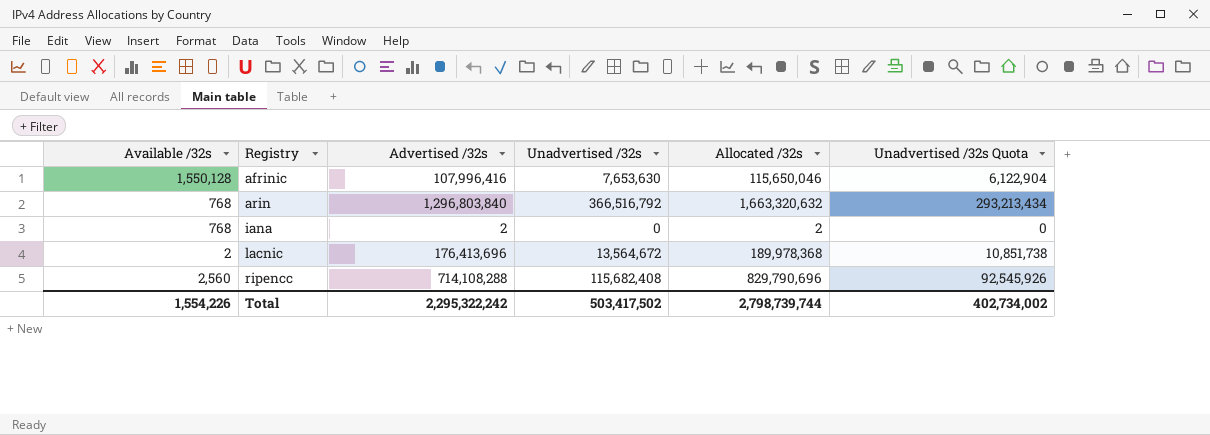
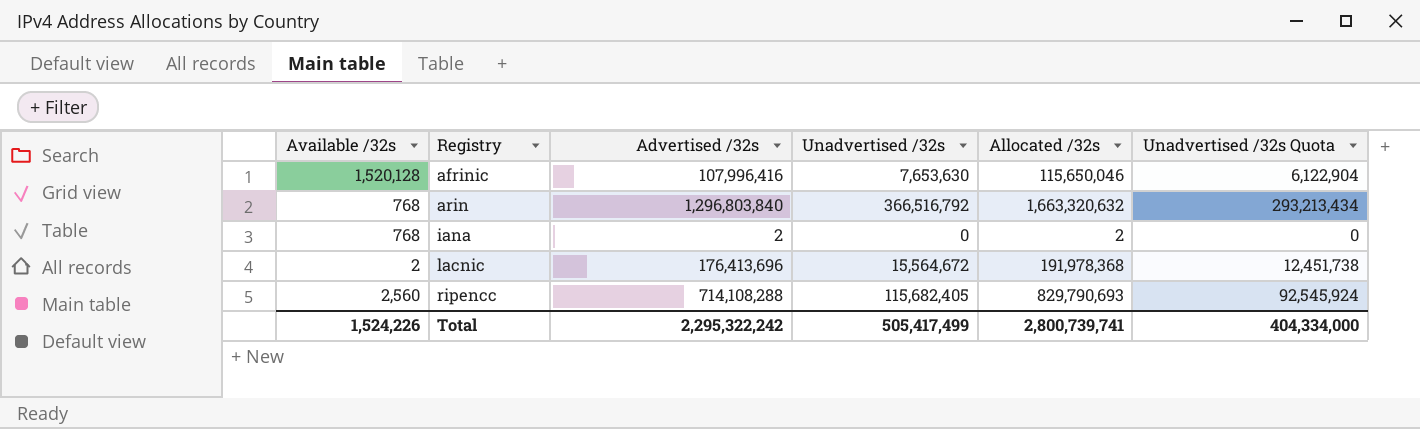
afrinic | Available /32s: 1,550,128 -> 1,520,128
lacnic | Unadvertised /32s: 13,564,672 -> 15,564,672
lacnic | Allocated /32s: 189,978,368 -> 191,978,368
lacnic | Unadvertised /32s Quota: 10,851,738 -> 12,451,738
ripencc | Unadvertised /32s: 115,682,408 -> 115,682,405
ripencc | Allocated /32s: 829,790,696 -> 829,790,693
ripencc | Unadvertised /32s Quota: 92,545,926 -> 92,545,924
Total | Available /32s: 1,554,226 -> 1,524,226
Total | Unadvertised /32s: 503,417,502 -> 505,417,499
Total | Allocated /32s: 2,798,739,744 -> 2,800,739,741
Total | Unadvertised /32s Quota: 402,734,002 -> 404,334,000

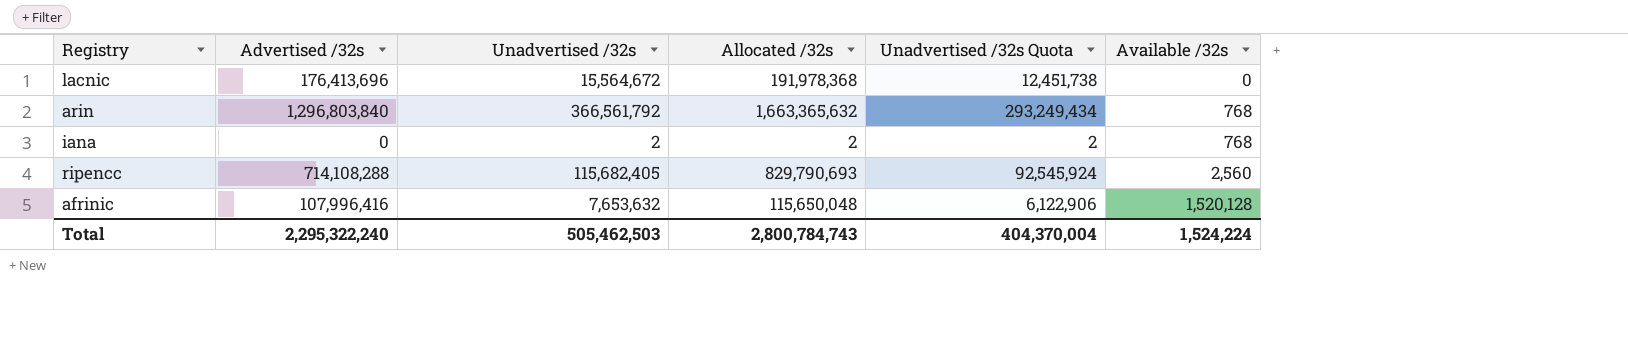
row order: Registry ascending -> Available /32s ascending
column Available /32s | position: 1 -> 6
lacnic | Available /32s: 2 -> 0
arin | Unadvertised /32s: 366,516,792 -> 366,561,792
arin | Allocated /32s: 1,663,320,632 -> 1,663,365,632
arin | Unadvertised /32s Quota: 293,213,434 -> 293,249,434
iana | Advertised /32s: 2 -> 0
iana | Unadvertised /32s: 0 -> 2
iana | Unadvertised /32s Quota: 0 -> 2
afrinic | Unadvertised /32s: 7,653,630 -> 7,653,632
afrinic | Allocated /32s: 115,650,046 -> 115,650,048
afrinic | Unadvertised /32s Quota: 6,122,904 -> 6,122,906
Total | Advertised /32s: 2,295,322,242 -> 2,295,322,240
Total | Unadvertised /32s: 505,417,499 -> 505,462,503
Total | Allocated /32s: 2,800,739,741 -> 2,800,784,743
Total | Unadvertised /32s Quota: 404,334,000 -> 404,370,004
Total | Available /32s: 1,524,226 -> 1,524,224

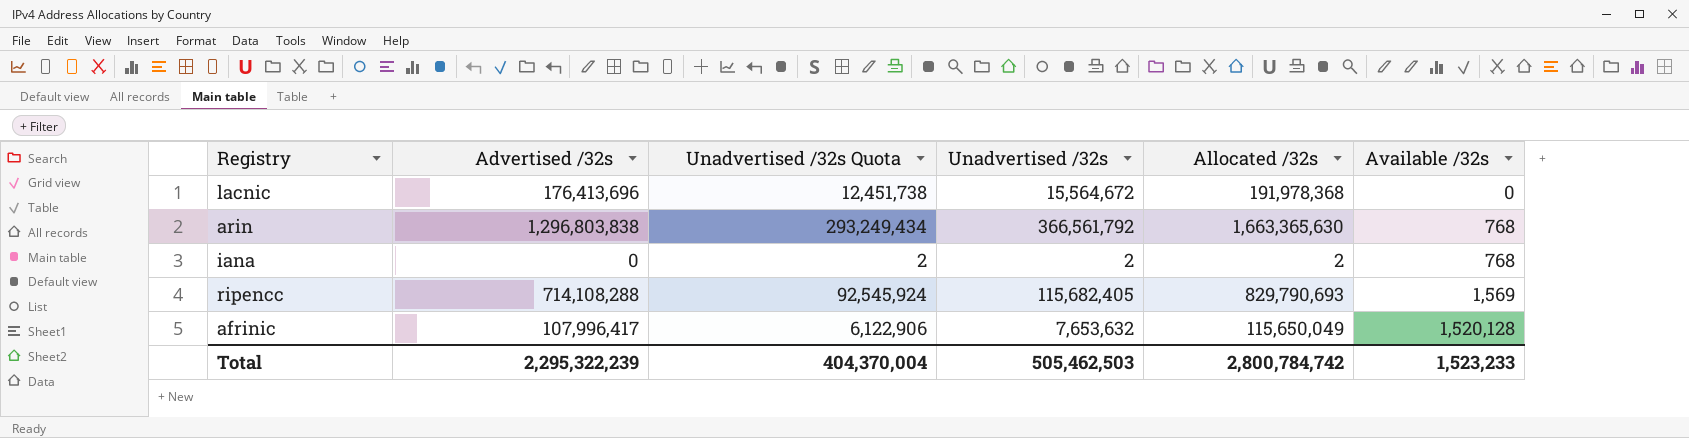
column Unadvertised /32s Quota | position: 5 -> 3
arin | Advertised /32s: 1,296,803,840 -> 1,296,803,838
arin | Allocated /32s: 1,663,365,632 -> 1,663,365,630
ripencc | Available /32s: 2,560 -> 1,569
afrinic | Advertised /32s: 107,996,416 -> 107,996,417
afrinic | Allocated /32s: 115,650,048 -> 115,650,049
Total | Advertised /32s: 2,295,322,240 -> 2,295,322,239
Total | Allocated /32s: 2,800,784,743 -> 2,800,784,742
Total | Available /32s: 1,524,224 -> 1,523,233

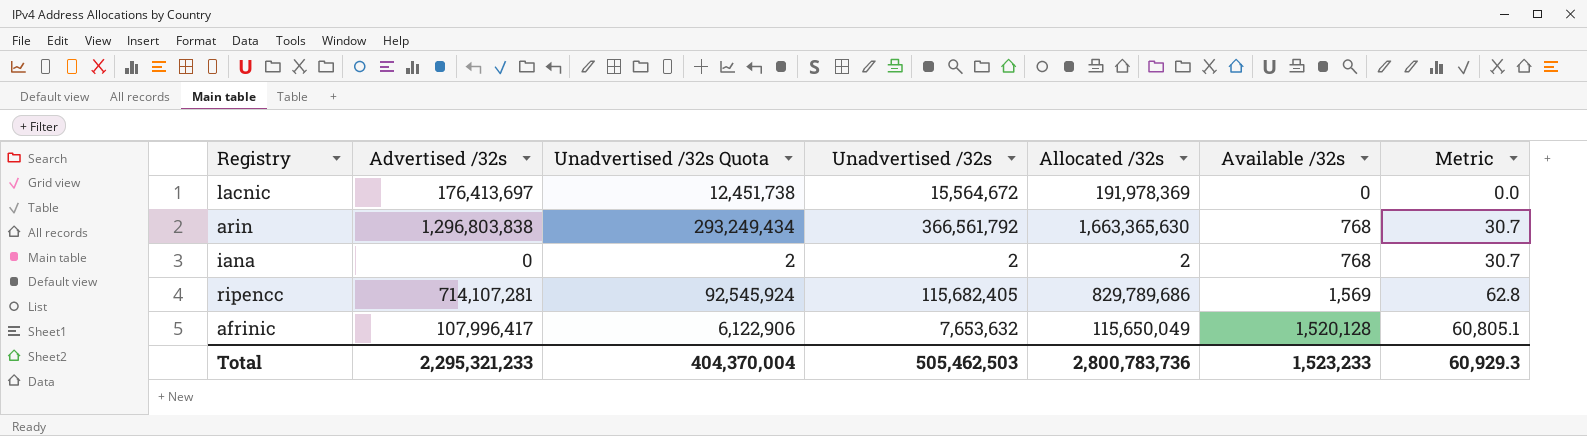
column Metric | formula: none -> [Available /32s] * 0.04
lacnic | Advertised /32s: 176,413,696 -> 176,413,697
lacnic | Allocated /32s: 191,978,368 -> 191,978,369
ripencc | Advertised /32s: 714,108,288 -> 714,107,281
ripencc | Allocated /32s: 829,790,693 -> 829,789,686
Total | Advertised /32s: 2,295,322,239 -> 2,295,321,233
Total | Allocated /32s: 2,800,784,742 -> 2,800,783,736

